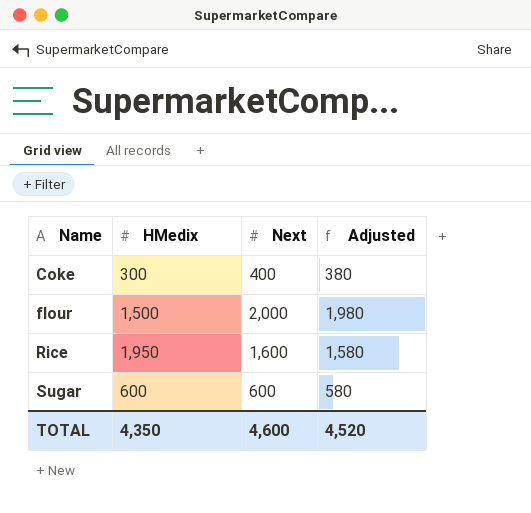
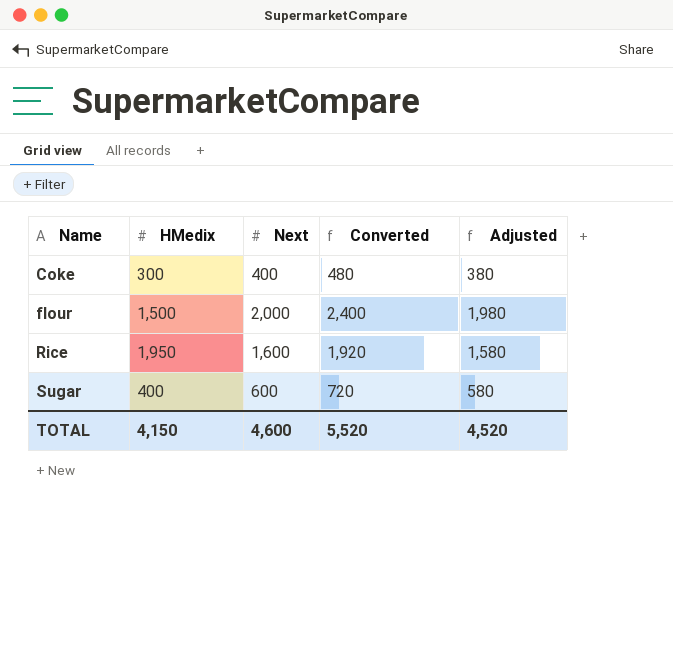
column Converted | formula: none -> [Next] * 1.2
Sugar | HMedix: 600 -> 400
TOTAL | HMedix: 4,350 -> 4,150

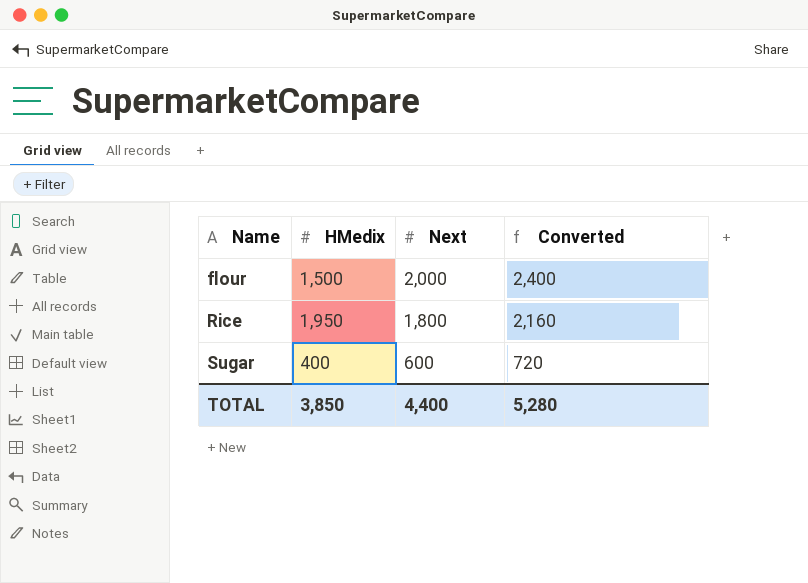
column Adjusted | formula: [Next] - 20 -> none
row Coke: 300 | 400 | 480 | 380 -> none
Rice | Next: 1,600 -> 1,800
Rice | Converted: 1,920 -> 2,160
TOTAL | HMedix: 4,150 -> 3,850
TOTAL | Next: 4,600 -> 4,400
TOTAL | Converted: 5,520 -> 5,280

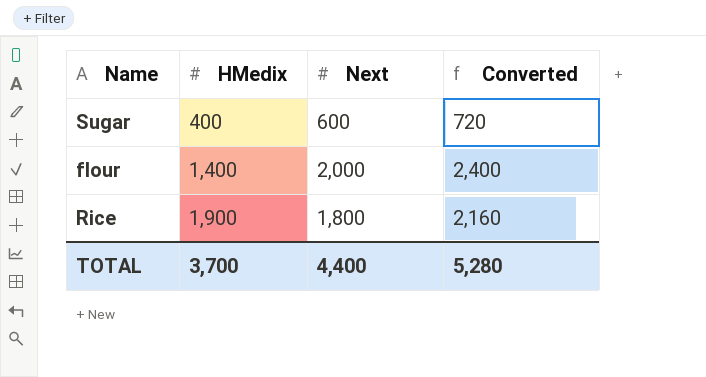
row order: Name ascending -> HMedix ascending
flour | HMedix: 1,500 -> 1,400
Rice | HMedix: 1,950 -> 1,900
TOTAL | HMedix: 3,850 -> 3,700

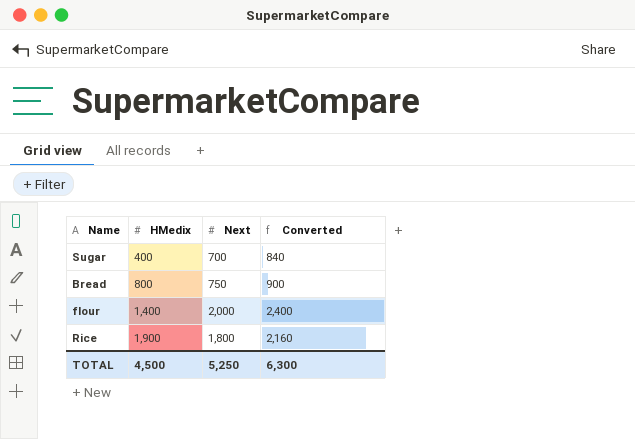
Sugar | Next: 600 -> 700
Sugar | Converted: 720 -> 840
row Bread: none -> 800 | 750 | 900
TOTAL | HMedix: 3,700 -> 4,500
TOTAL | Next: 4,400 -> 5,250
TOTAL | Converted: 5,280 -> 6,300

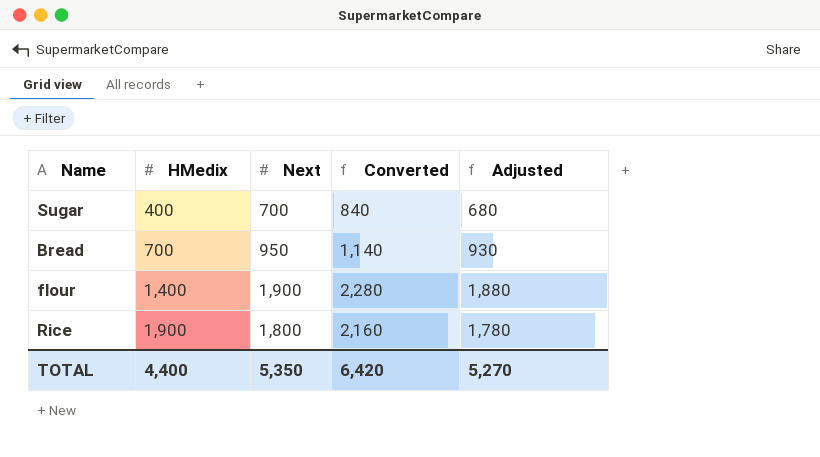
column Adjusted | formula: none -> [Next] - 20
Bread | HMedix: 800 -> 700
Bread | Next: 750 -> 950
Bread | Converted: 900 -> 1,140
flour | Next: 2,000 -> 1,900
flour | Converted: 2,400 -> 2,280
TOTAL | HMedix: 4,500 -> 4,400
TOTAL | Next: 5,250 -> 5,350
TOTAL | Converted: 6,300 -> 6,420

